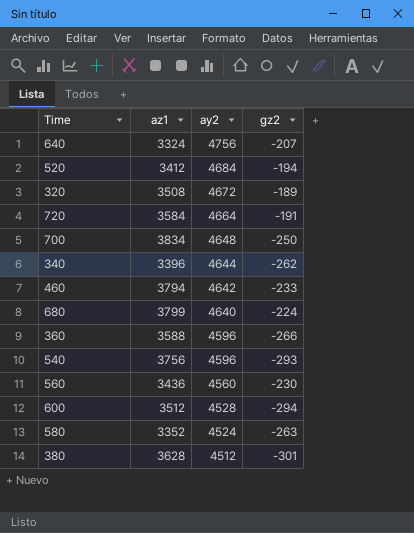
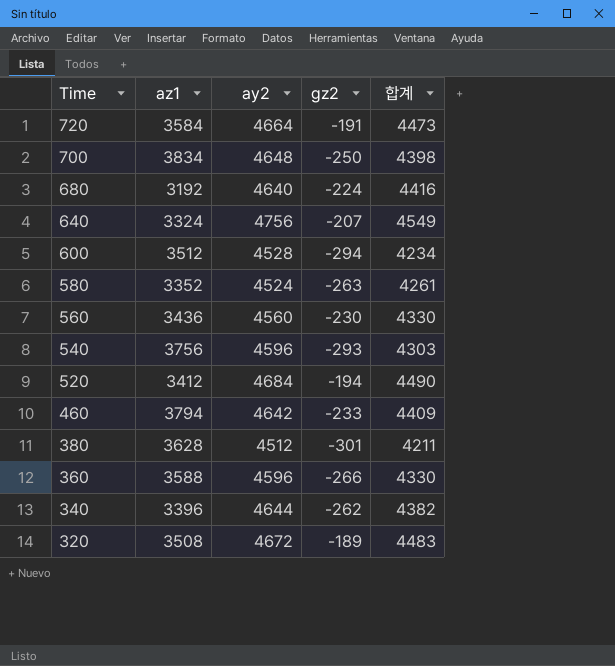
row order: ay2 descending -> Time descending
column 합계 | formula: none -> [ay2] + [gz2]
680 | az1: 3799 -> 3192

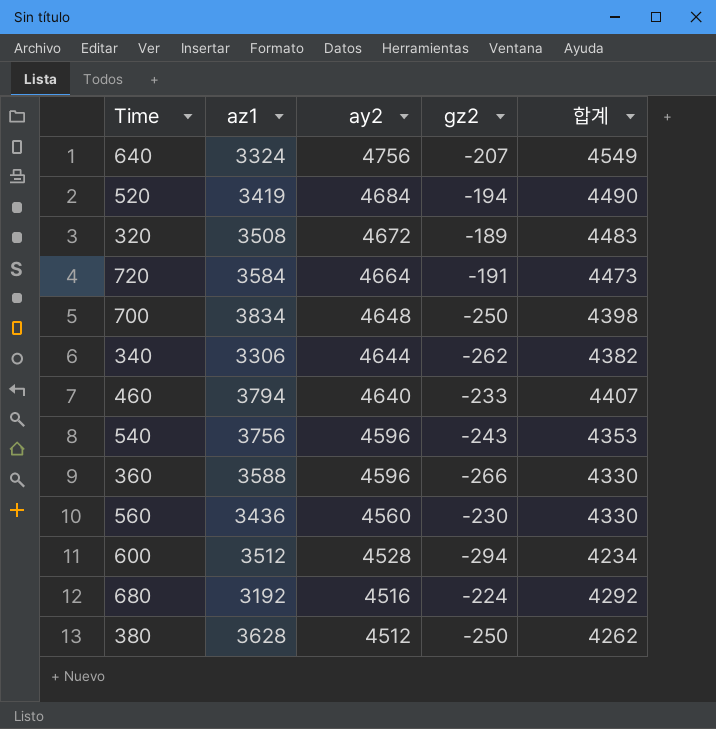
row order: Time descending -> ay2 descending
row 580: 3352 | 4524 | -263 | 4261 -> none
520 | az1: 3412 -> 3419
340 | az1: 3396 -> 3306
460 | ay2: 4642 -> 4640
460 | 합계: 4409 -> 4407
540 | gz2: -293 -> -243
540 | 합계: 4303 -> 4353
680 | ay2: 4640 -> 4516
680 | 합계: 4416 -> 4292
380 | gz2: -301 -> -250
380 | 합계: 4211 -> 4262

